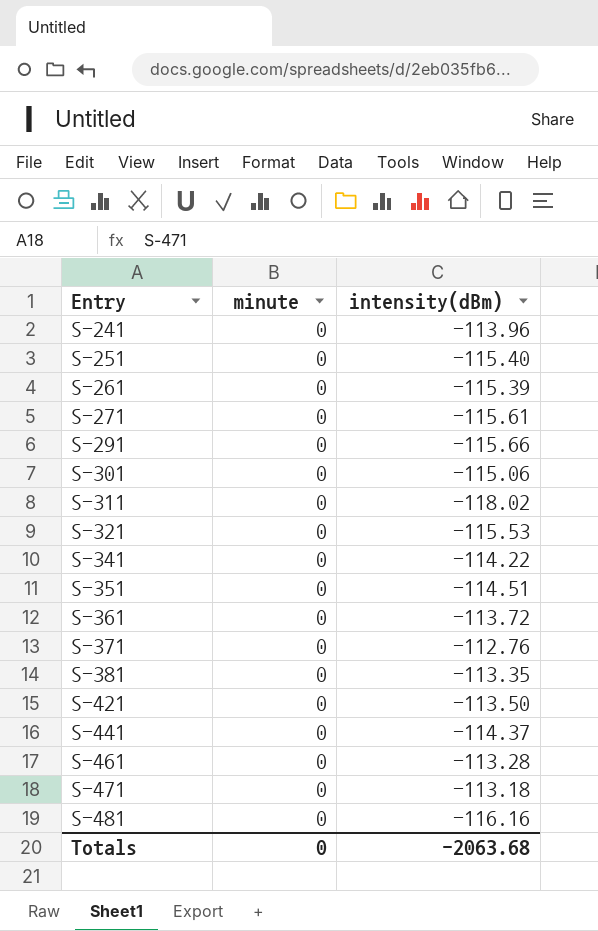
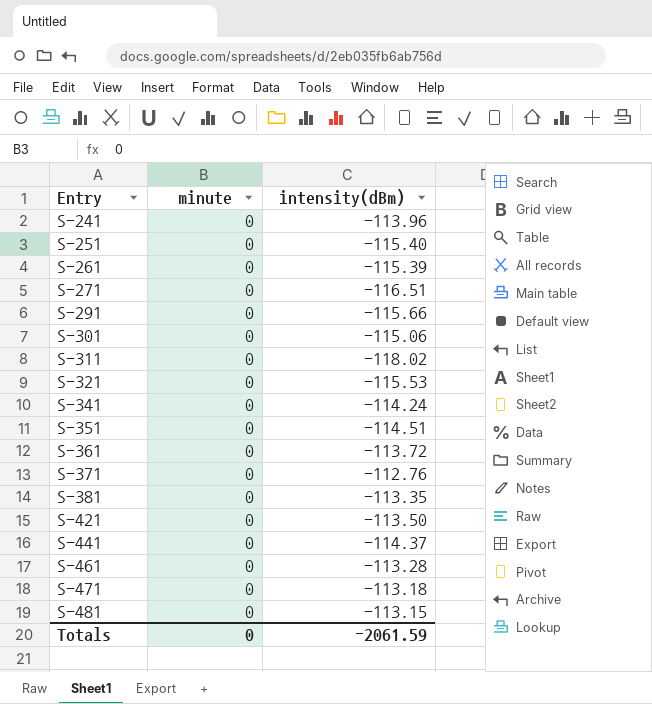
S-271 | intensity(dBm): -115.61 -> -116.51
S-341 | intensity(dBm): -114.22 -> -114.24
S-481 | intensity(dBm): -116.16 -> -113.15
Totals | intensity(dBm): -2063.68 -> -2061.59

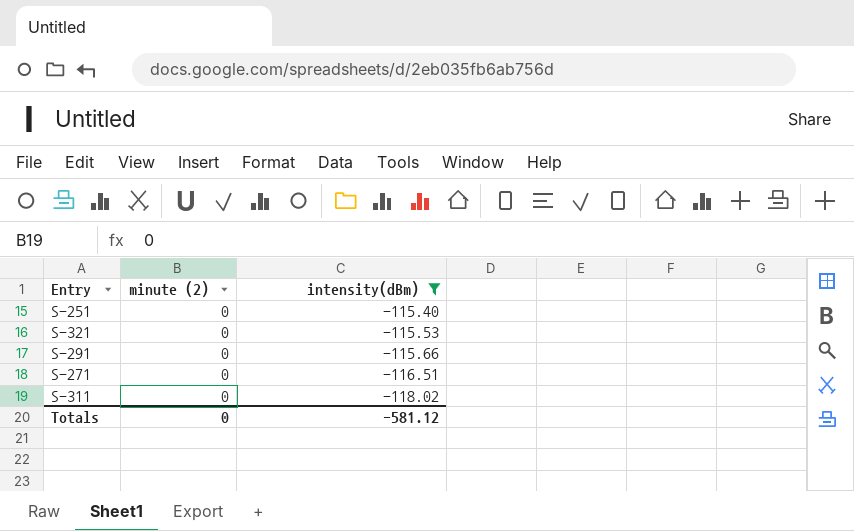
filter: none -> intensity(dBm) <= -115.40
row order: Entry ascending -> intensity(dBm) descending
column name: minute -> minute (2)
Totals | intensity(dBm): -2061.59 -> -581.12

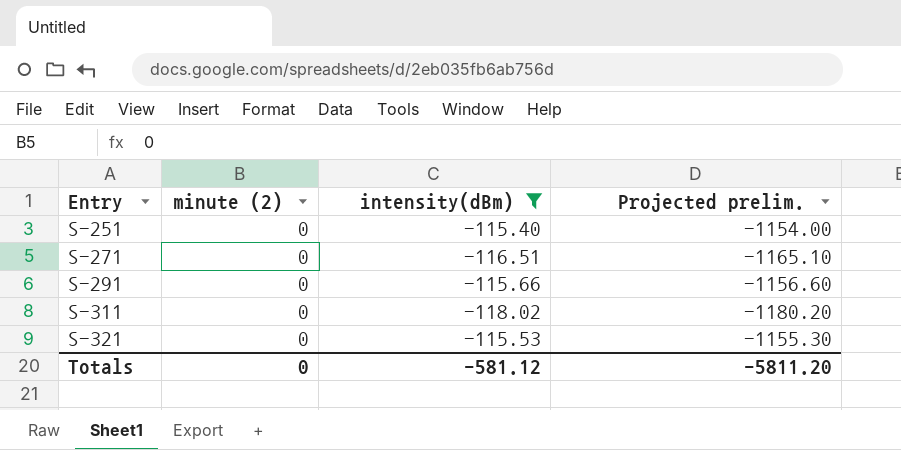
row order: intensity(dBm) descending -> Entry ascending
column Projected prelim. | formula: none -> [intensity(dBm)] * 10

